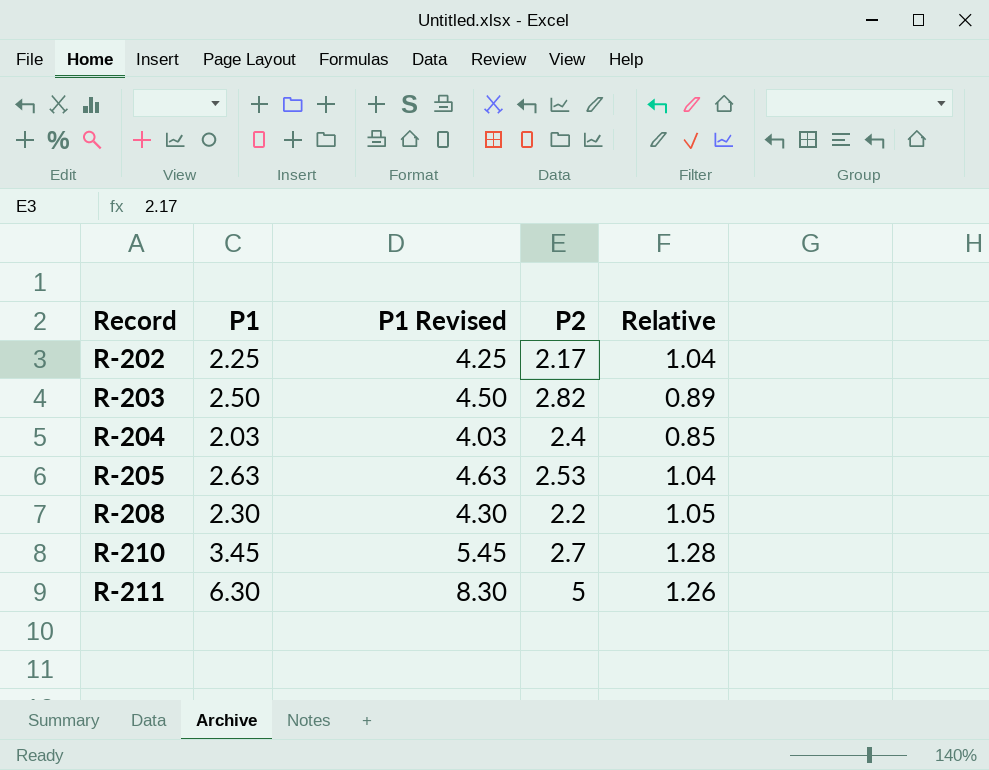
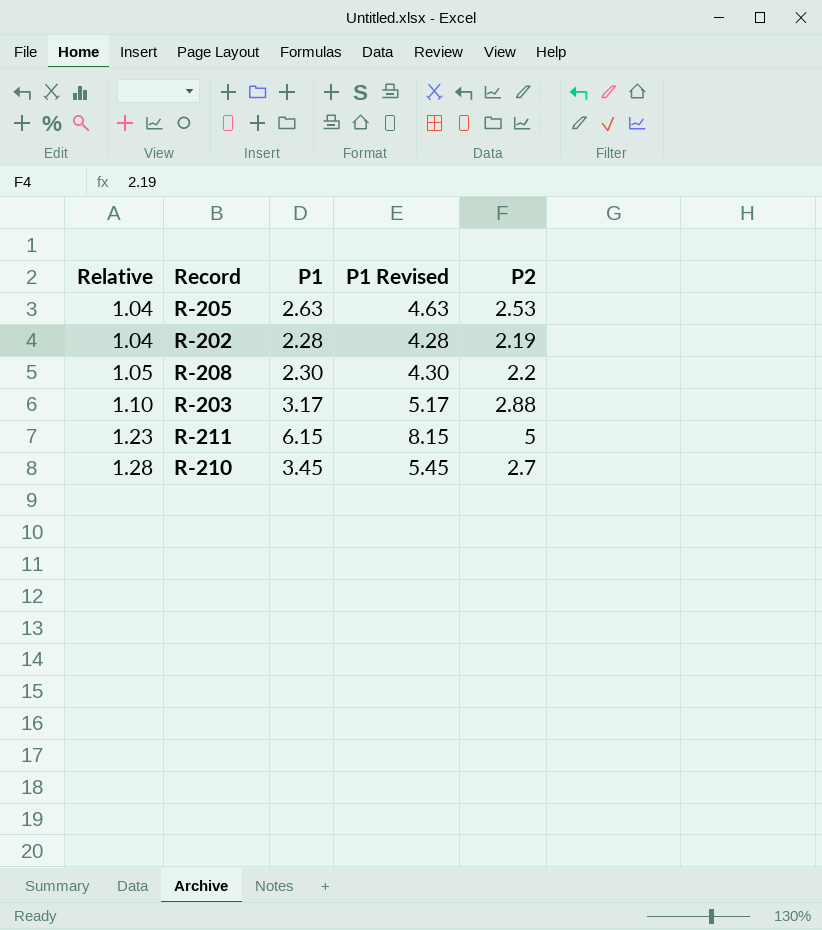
row order: Record ascending -> Relative ascending
column Relative | position: 5 -> 1
row R-204: 2.03 | 4.03 | 2.4 | 0.85 -> none
R-202 | P1: 2.25 -> 2.28
R-202 | P1 Revised: 4.25 -> 4.28
R-202 | P2: 2.17 -> 2.19
R-203 | Relative: 0.89 -> 1.10
R-203 | P1: 2.50 -> 3.17
R-203 | P1 Revised: 4.50 -> 5.17
R-203 | P2: 2.82 -> 2.88
R-211 | Relative: 1.26 -> 1.23
R-211 | P1: 6.30 -> 6.15
R-211 | P1 Revised: 8.30 -> 8.15

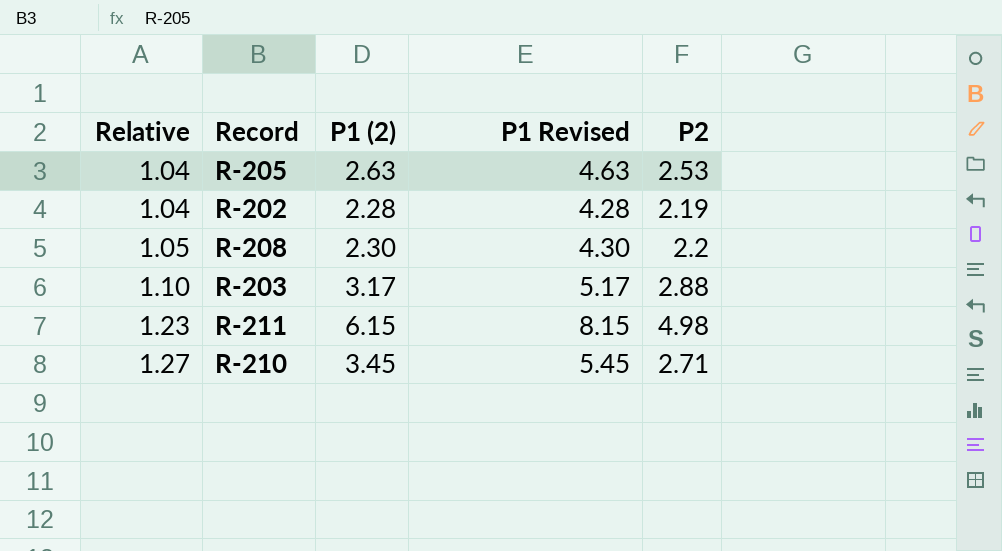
column name: P1 -> P1 (2)
R-211 | P2: 5 -> 4.98
R-210 | Relative: 1.28 -> 1.27
R-210 | P2: 2.7 -> 2.71

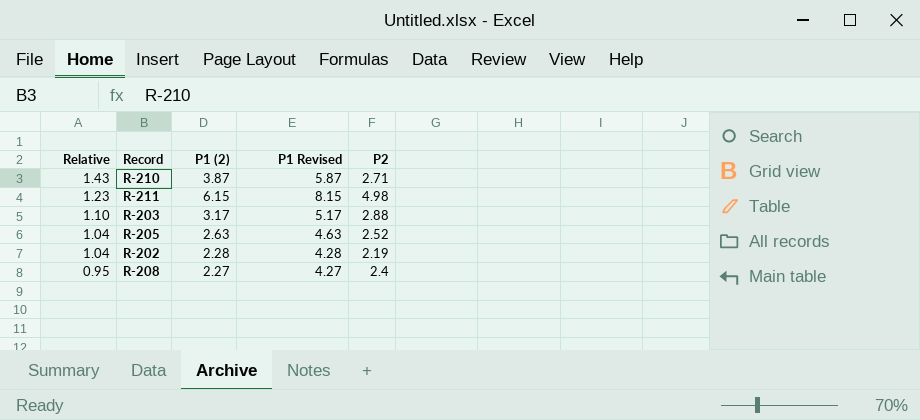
row order: Relative ascending -> Relative descending
R-210 | Relative: 1.27 -> 1.43
R-210 | P1 (2): 3.45 -> 3.87
R-210 | P1 Revised: 5.45 -> 5.87
R-205 | P2: 2.53 -> 2.52
R-208 | Relative: 1.05 -> 0.95
R-208 | P1 (2): 2.30 -> 2.27
R-208 | P1 Revised: 4.30 -> 4.27
R-208 | P2: 2.2 -> 2.4

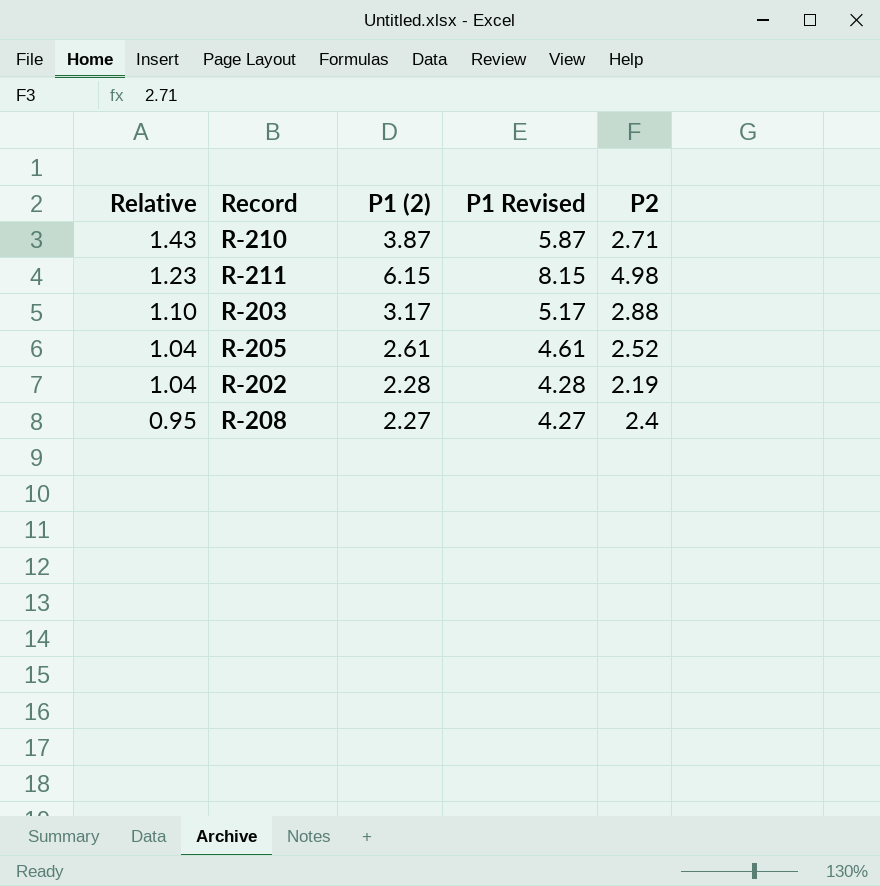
R-205 | P1 (2): 2.63 -> 2.61
R-205 | P1 Revised: 4.63 -> 4.61

